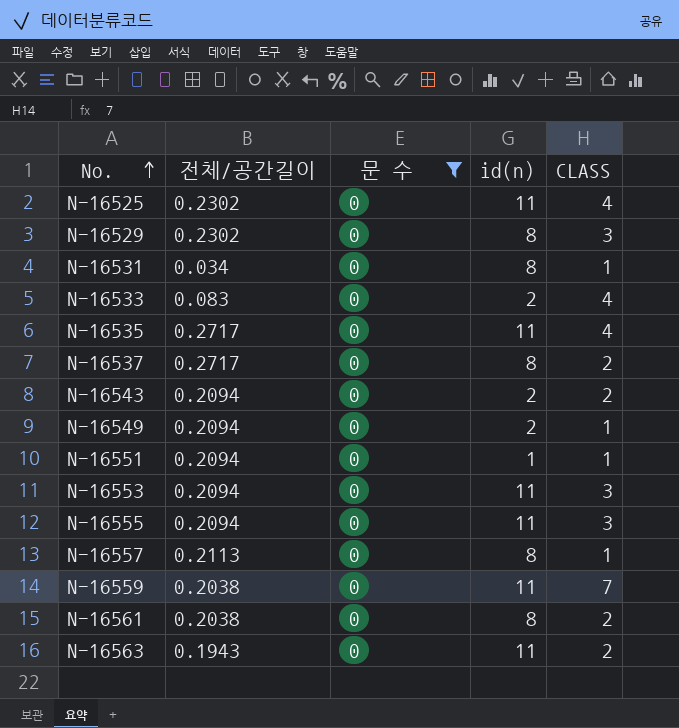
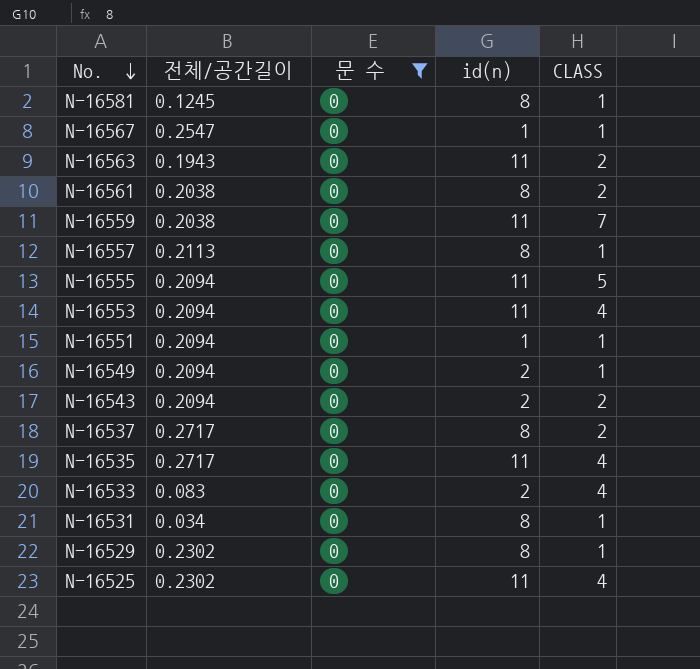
row order: No. ascending -> No. descending
row N-16581: none -> 0.1245 | 0 | 8 | 1
row N-16567: none -> 0.2547 | 0 | 1 | 1
N-16555 | CLASS: 3 -> 5
N-16553 | CLASS: 3 -> 4
N-16529 | CLASS: 3 -> 1

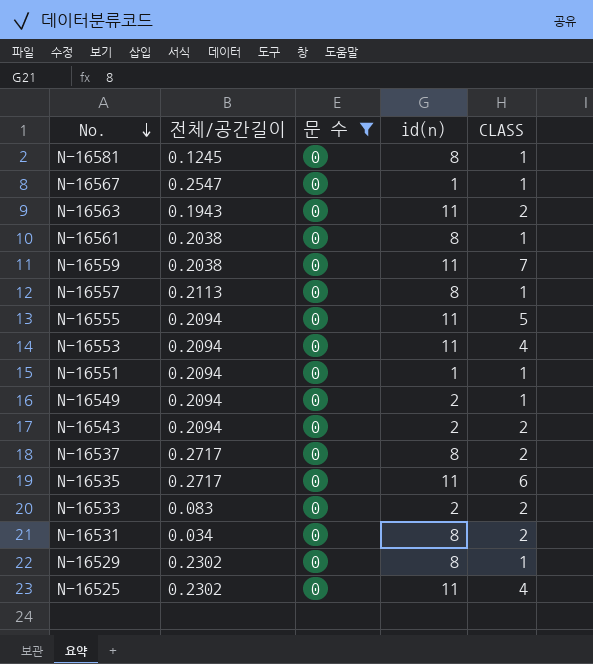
N-16561 | CLASS: 2 -> 1
N-16535 | CLASS: 4 -> 6
N-16533 | CLASS: 4 -> 2
N-16531 | CLASS: 1 -> 2

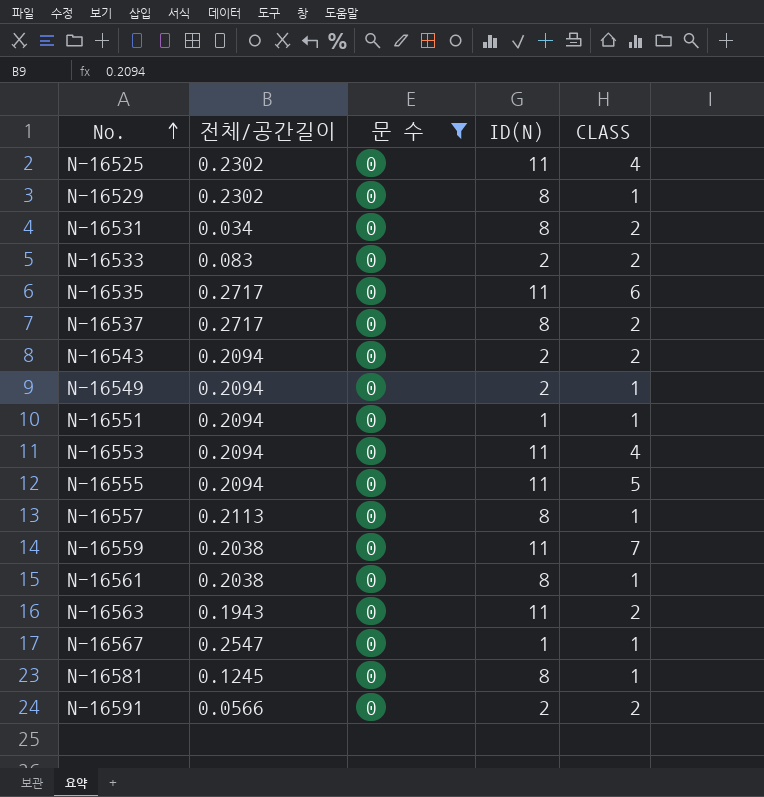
row order: No. descending -> No. ascending
column name: id(n) -> ID(N)
row N-16591: none -> 0.0566 | 0 | 2 | 2

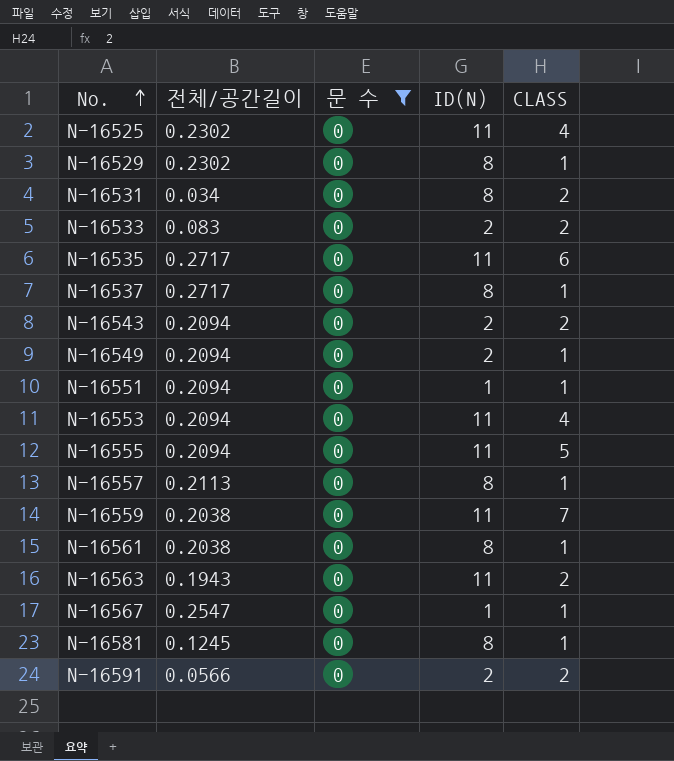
N-16537 | CLASS: 2 -> 1

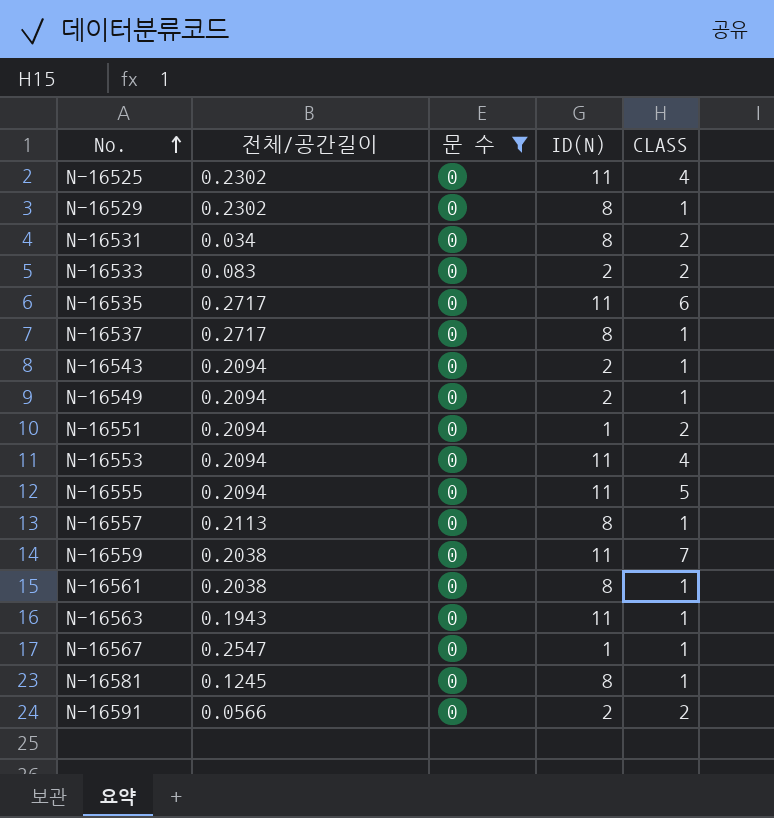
N-16543 | CLASS: 2 -> 1
N-16551 | CLASS: 1 -> 2
N-16563 | CLASS: 2 -> 1

